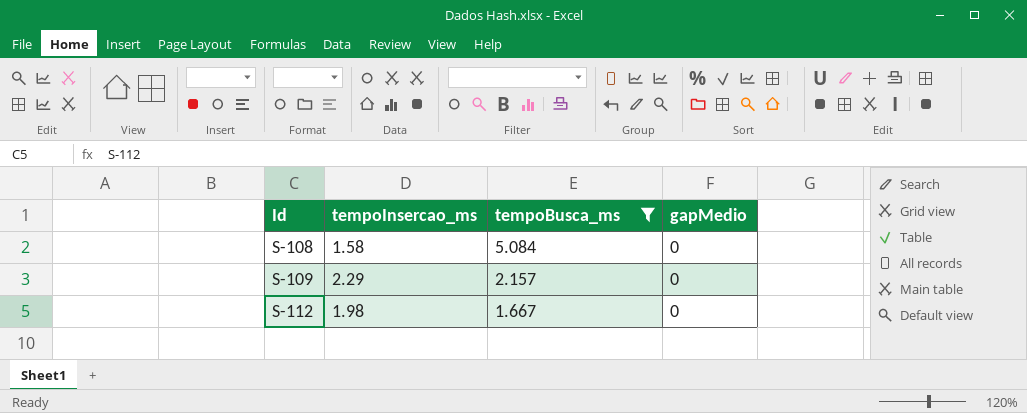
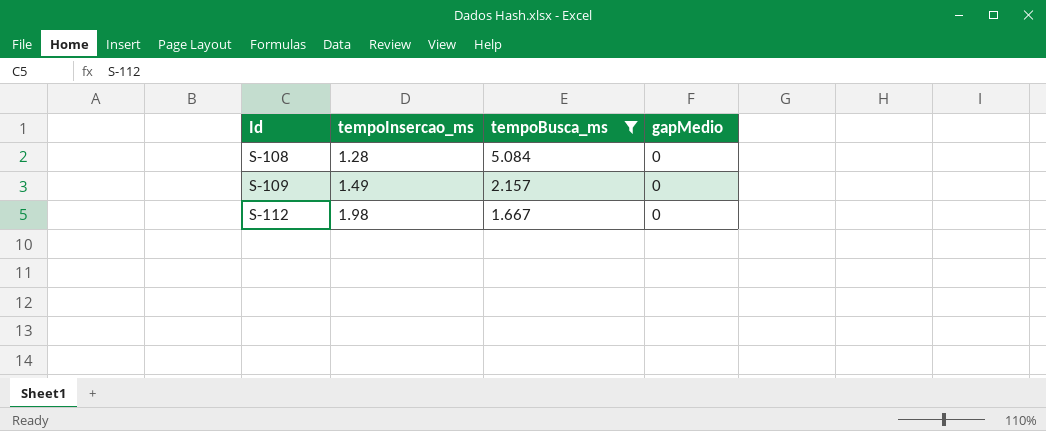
S-108 | tempoInsercao_ms: 1.58 -> 1.28
S-109 | tempoInsercao_ms: 2.29 -> 1.49

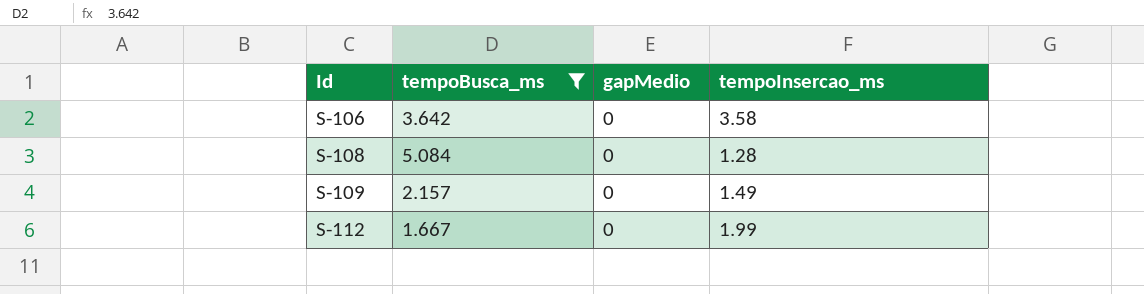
column tempoInsercao_ms | position: 2 -> 4
row S-106: none -> 3.642 | 0 | 3.58
S-112 | tempoInsercao_ms: 1.98 -> 1.99

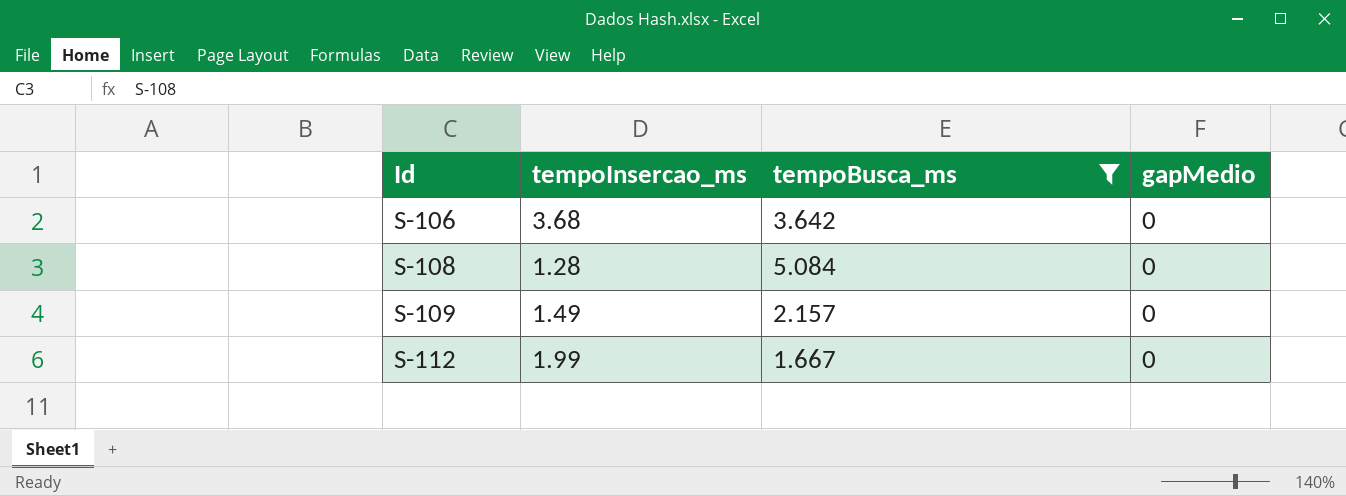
column tempoInsercao_ms | position: 4 -> 2
S-106 | tempoInsercao_ms: 3.58 -> 3.68

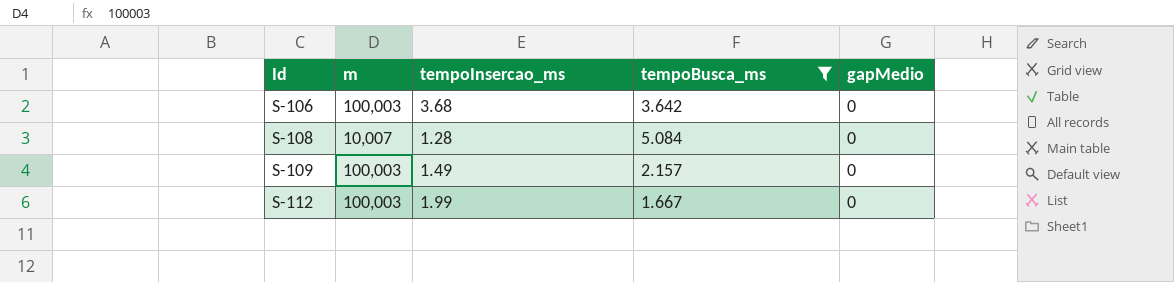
column m | position: none -> 2

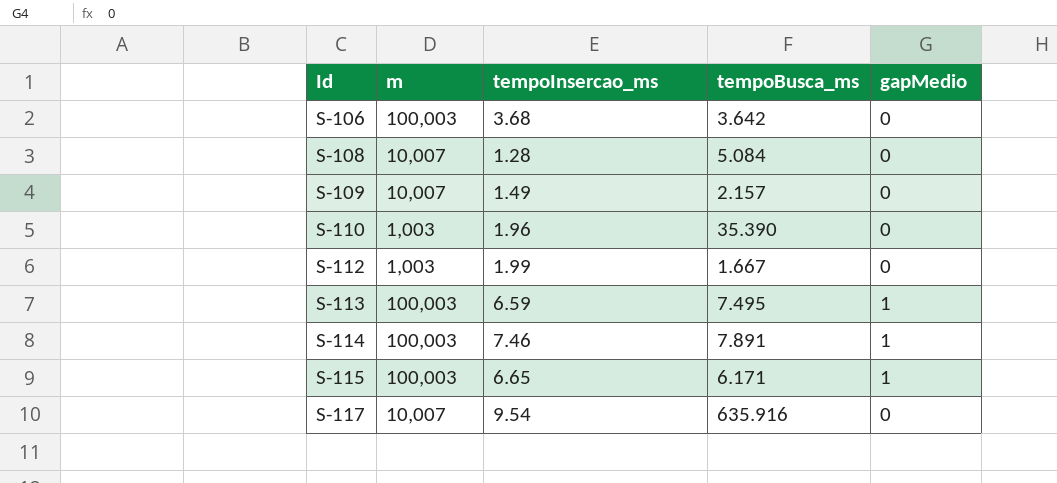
filter: tempoBusca_ms <= 5.084 -> none
S-109 | m: 100,003 -> 10,007
S-112 | m: 100,003 -> 1,003

